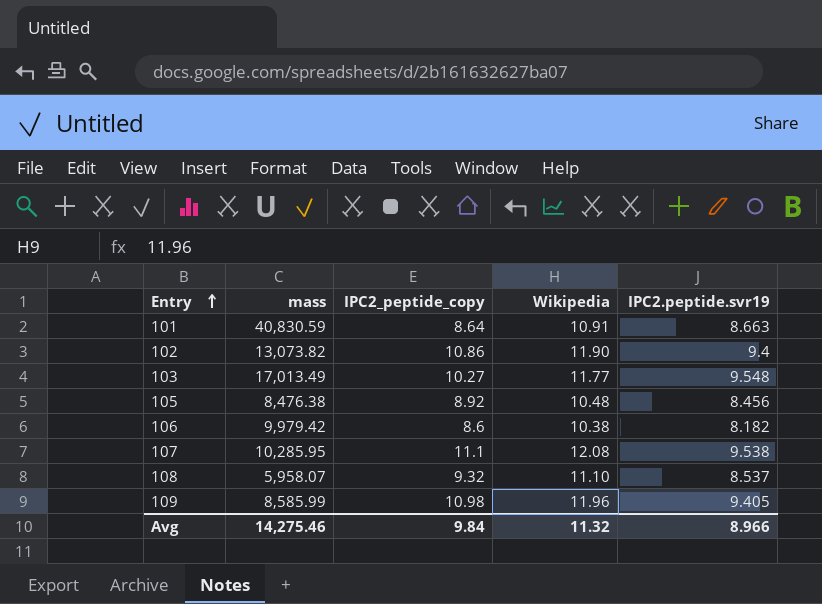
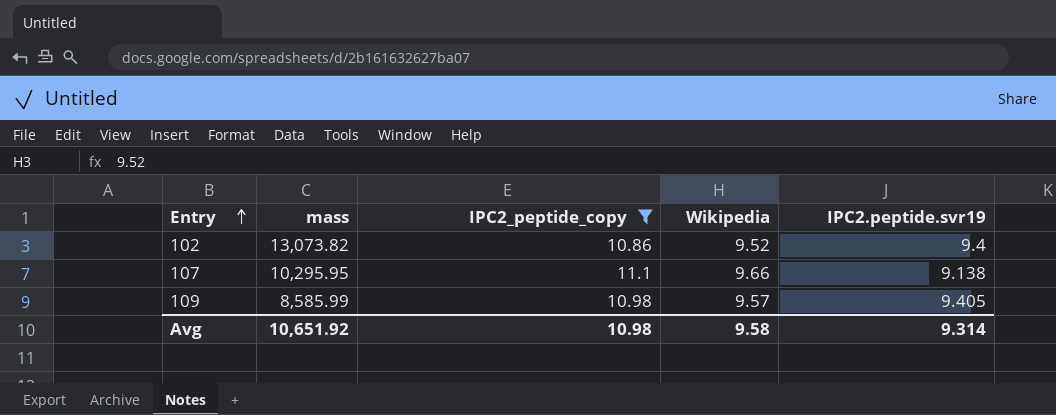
filter: none -> IPC2_peptide_copy >= 10.86
102 | Wikipedia: 11.90 -> 9.52
107 | mass: 10,285.95 -> 10,295.95
107 | Wikipedia: 12.08 -> 9.66
107 | IPC2.peptide.svr19: 9.538 -> 9.138
109 | Wikipedia: 11.96 -> 9.57
Avg | mass: 14,275.46 -> 10,651.92
Avg | IPC2_peptide_copy: 9.84 -> 10.98
Avg | Wikipedia: 11.32 -> 9.58
Avg | IPC2.peptide.svr19: 8.966 -> 9.314

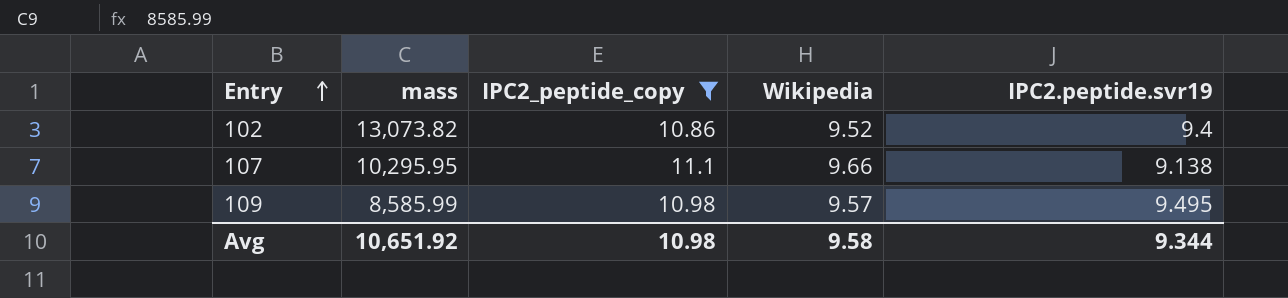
109 | IPC2.peptide.svr19: 9.405 -> 9.495
Avg | IPC2.peptide.svr19: 9.314 -> 9.344

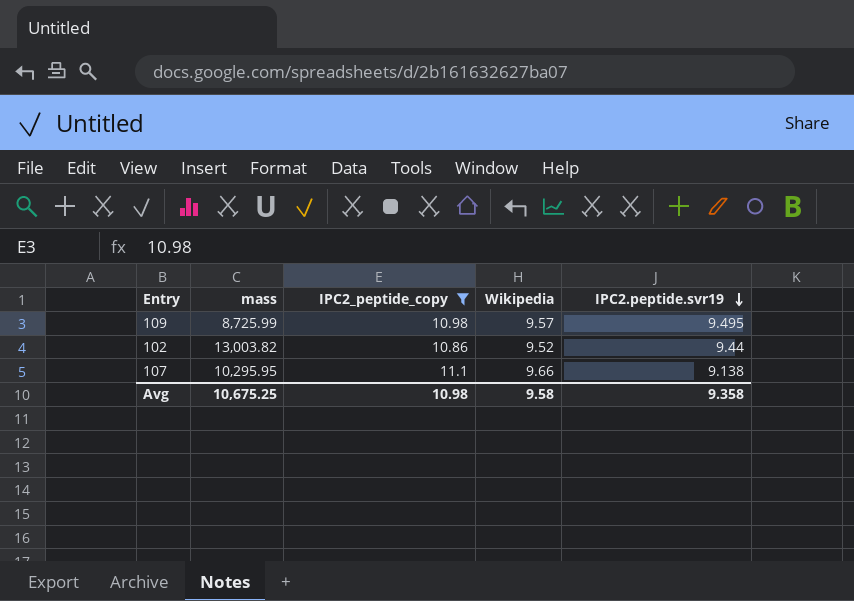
row order: Entry ascending -> IPC2.peptide.svr19 descending
109 | mass: 8,585.99 -> 8,725.99
102 | mass: 13,073.82 -> 13,003.82
102 | IPC2.peptide.svr19: 9.4 -> 9.44
Avg | mass: 10,651.92 -> 10,675.25
Avg | IPC2.peptide.svr19: 9.344 -> 9.358

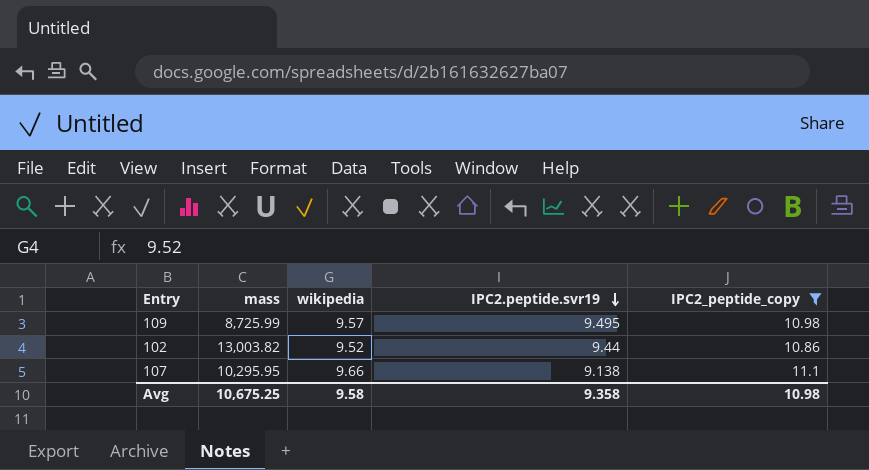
column name: Wikipedia -> wikipedia
column IPC2_peptide_copy | position: 3 -> 5

